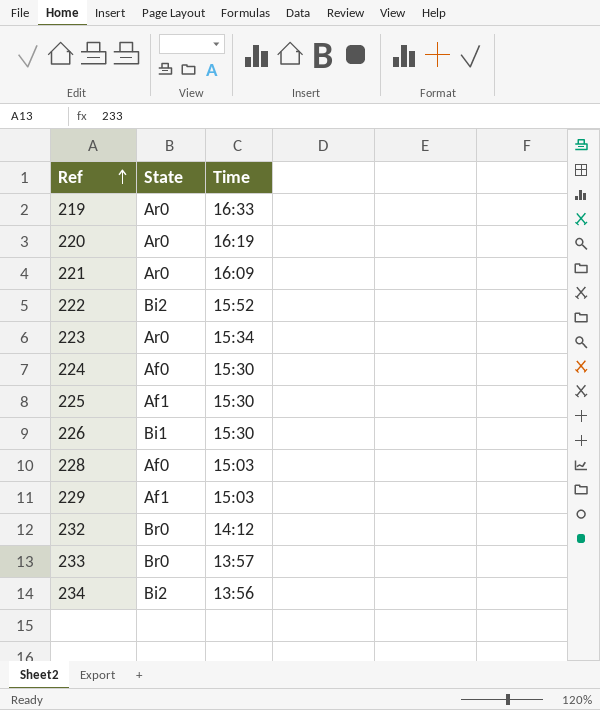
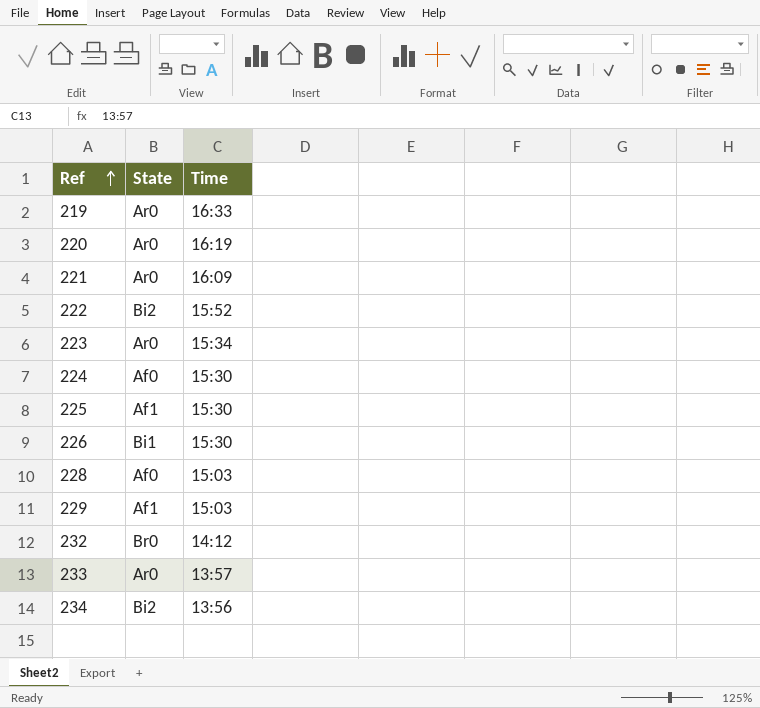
233 | State: Br0 -> Ar0

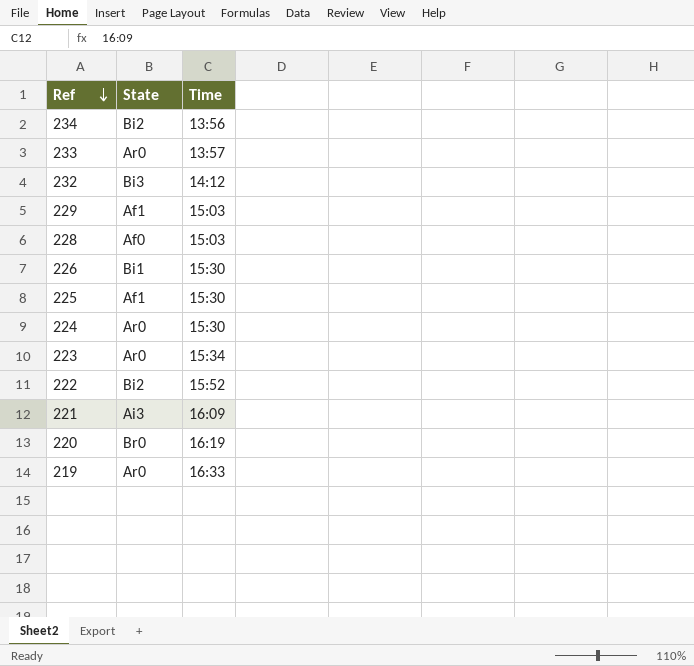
row order: Ref ascending -> Ref descending
232 | State: Br0 -> Bi3
224 | State: Af0 -> Ar0
221 | State: Ar0 -> Ai3
220 | State: Ar0 -> Br0

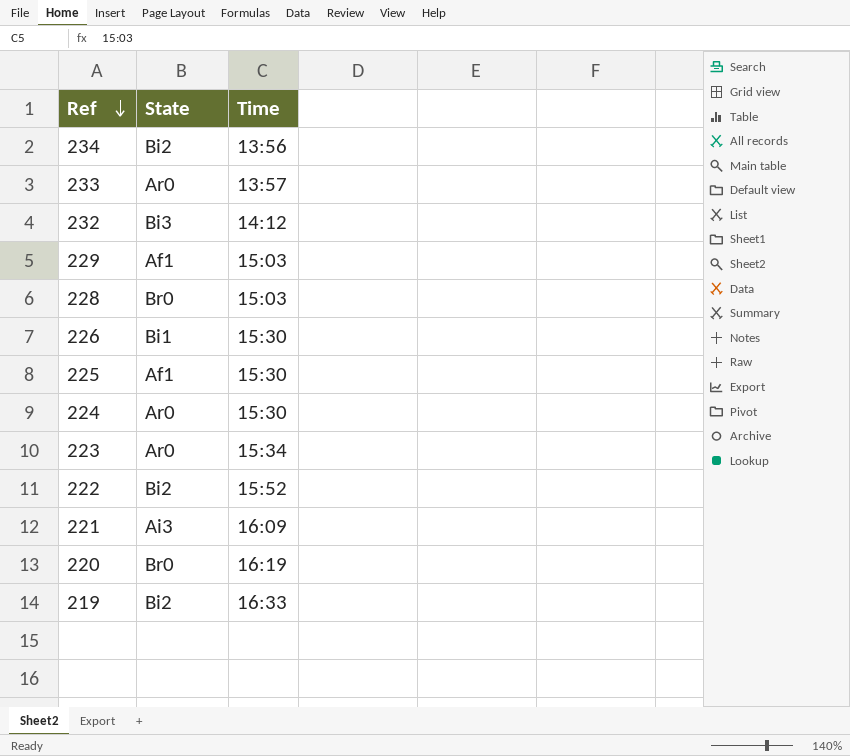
228 | State: Af0 -> Br0
219 | State: Ar0 -> Bi2

